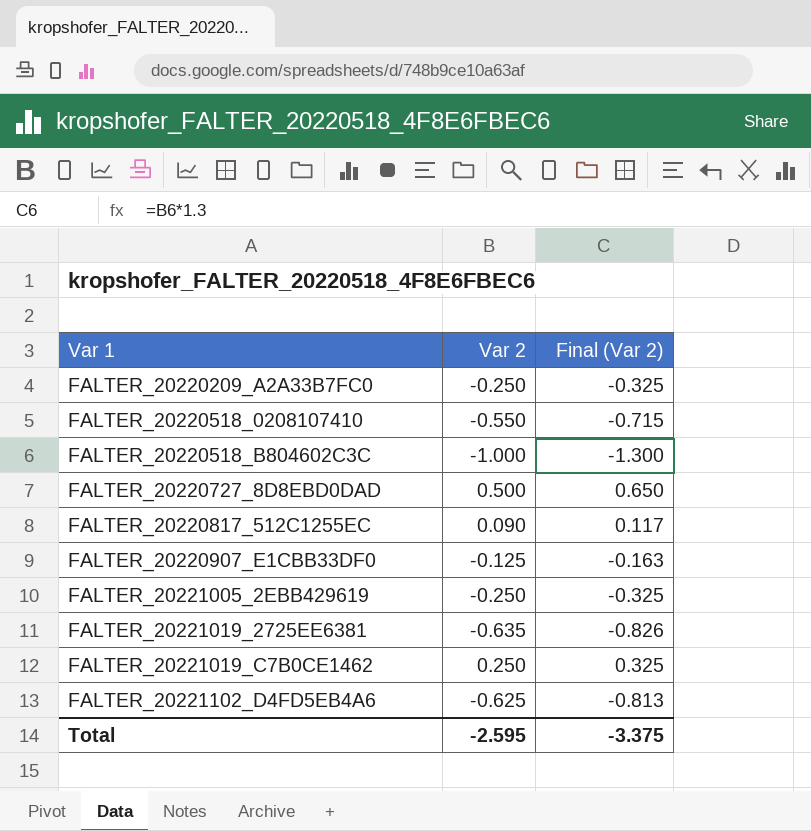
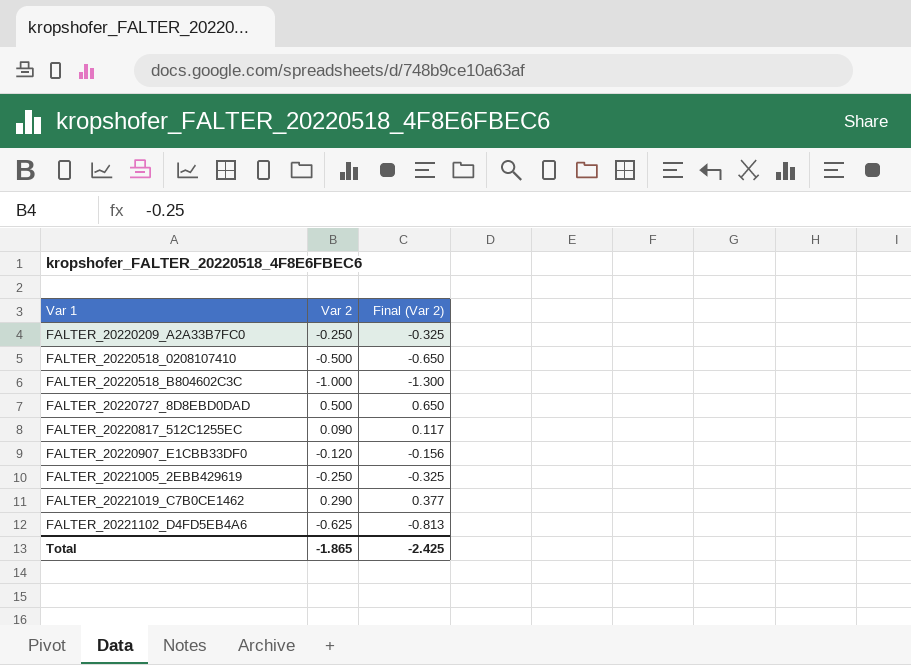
row FALTER_20221019_2725EE6381: -0.635 | -0.826 -> none
FALTER_20220518_0208107410 | Var 2: -0.550 -> -0.500
FALTER_20220518_0208107410 | Final (Var 2): -0.715 -> -0.650
FALTER_20220907_E1CBB33DF0 | Var 2: -0.125 -> -0.120
FALTER_20220907_E1CBB33DF0 | Final (Var 2): -0.163 -> -0.156
FALTER_20221019_C7B0CE1462 | Var 2: 0.250 -> 0.290
FALTER_20221019_C7B0CE1462 | Final (Var 2): 0.325 -> 0.377
Total | Var 2: -2.595 -> -1.865
Total | Final (Var 2): -3.375 -> -2.425

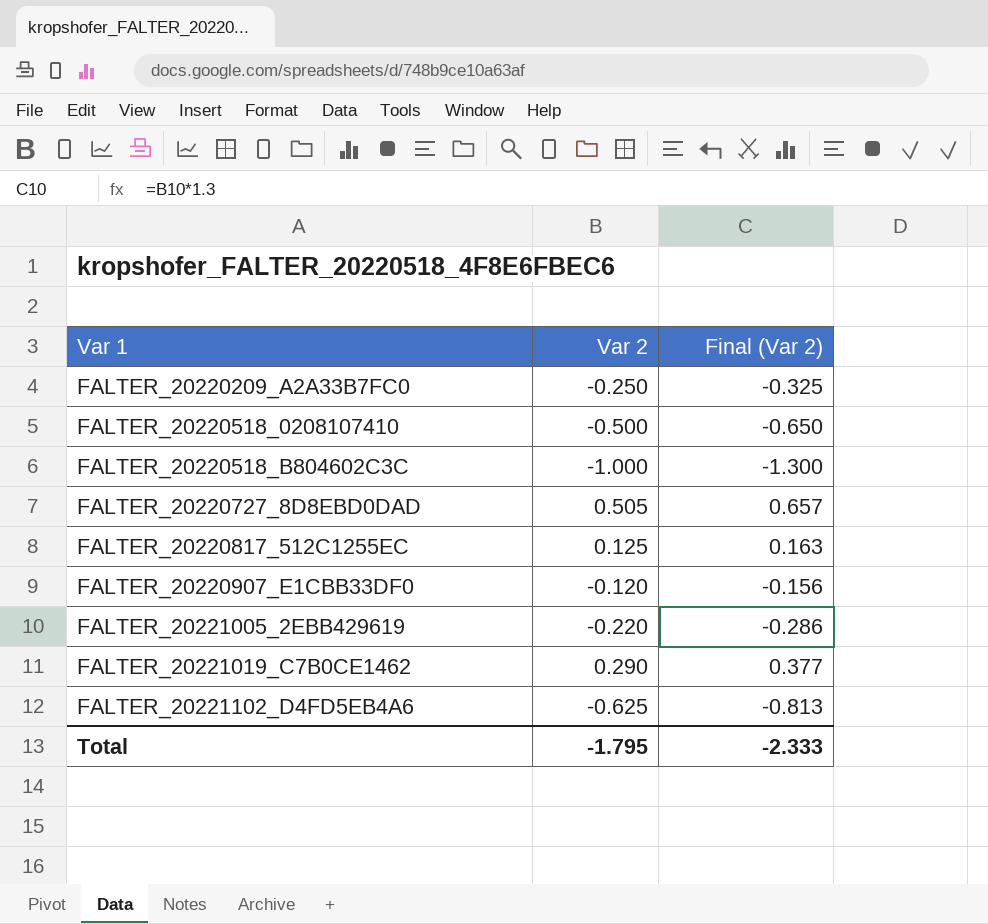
FALTER_20220727_8D8EBD0DAD | Var 2: 0.500 -> 0.505
FALTER_20220727_8D8EBD0DAD | Final (Var 2): 0.650 -> 0.657
FALTER_20220817_512C1255EC | Var 2: 0.090 -> 0.125
FALTER_20220817_512C1255EC | Final (Var 2): 0.117 -> 0.163
FALTER_20221005_2EBB429619 | Var 2: -0.250 -> -0.220
FALTER_20221005_2EBB429619 | Final (Var 2): -0.325 -> -0.286
Total | Var 2: -1.865 -> -1.795
Total | Final (Var 2): -2.425 -> -2.333

